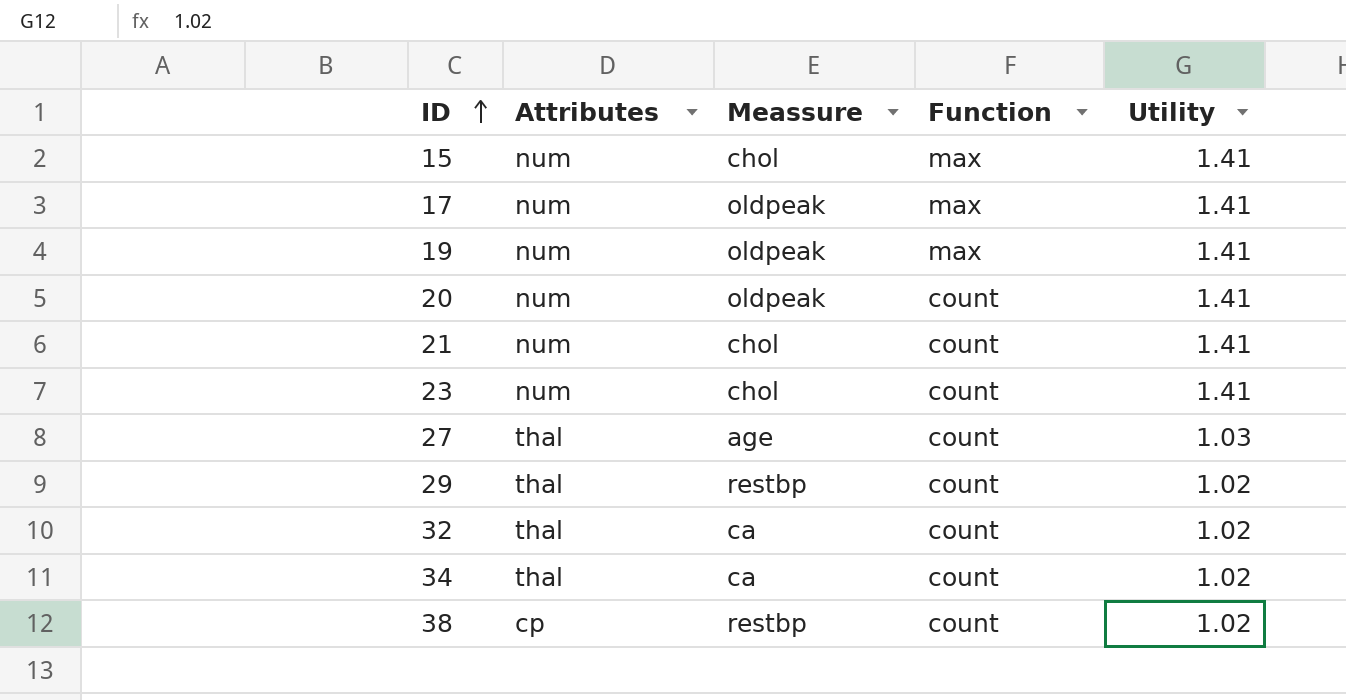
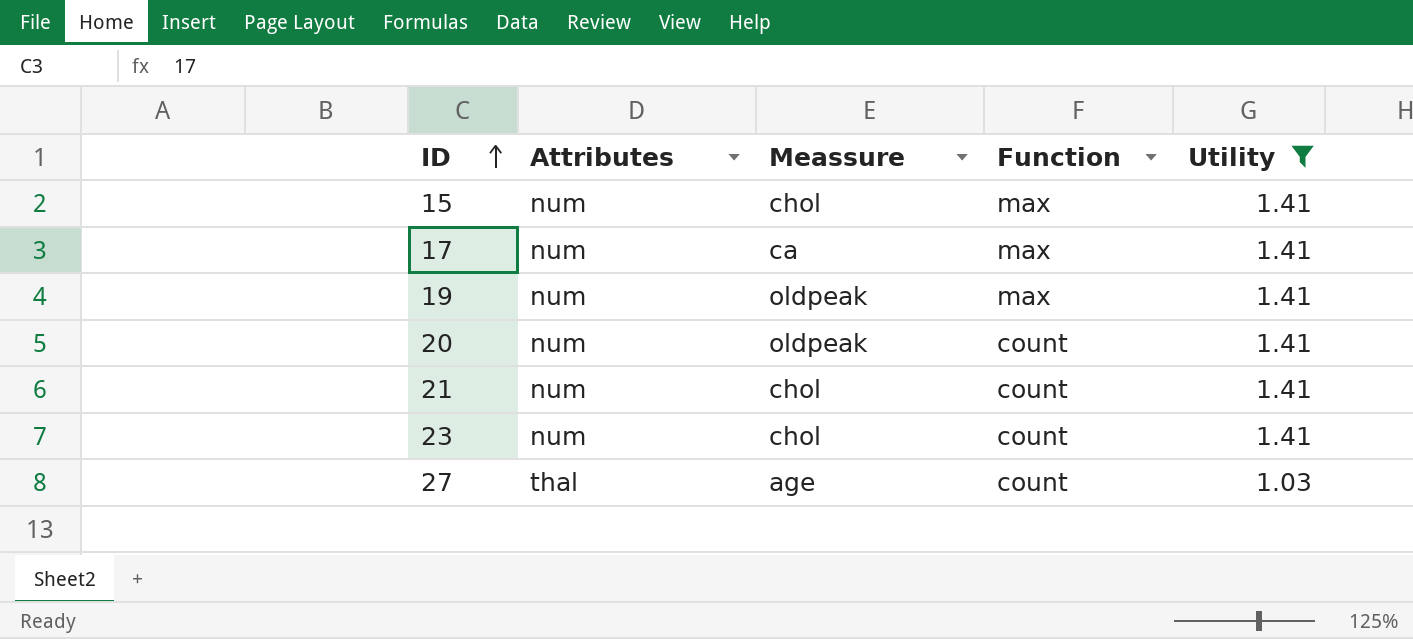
filter: none -> Utility != 1.02
17 | Meassure: oldpeak -> ca

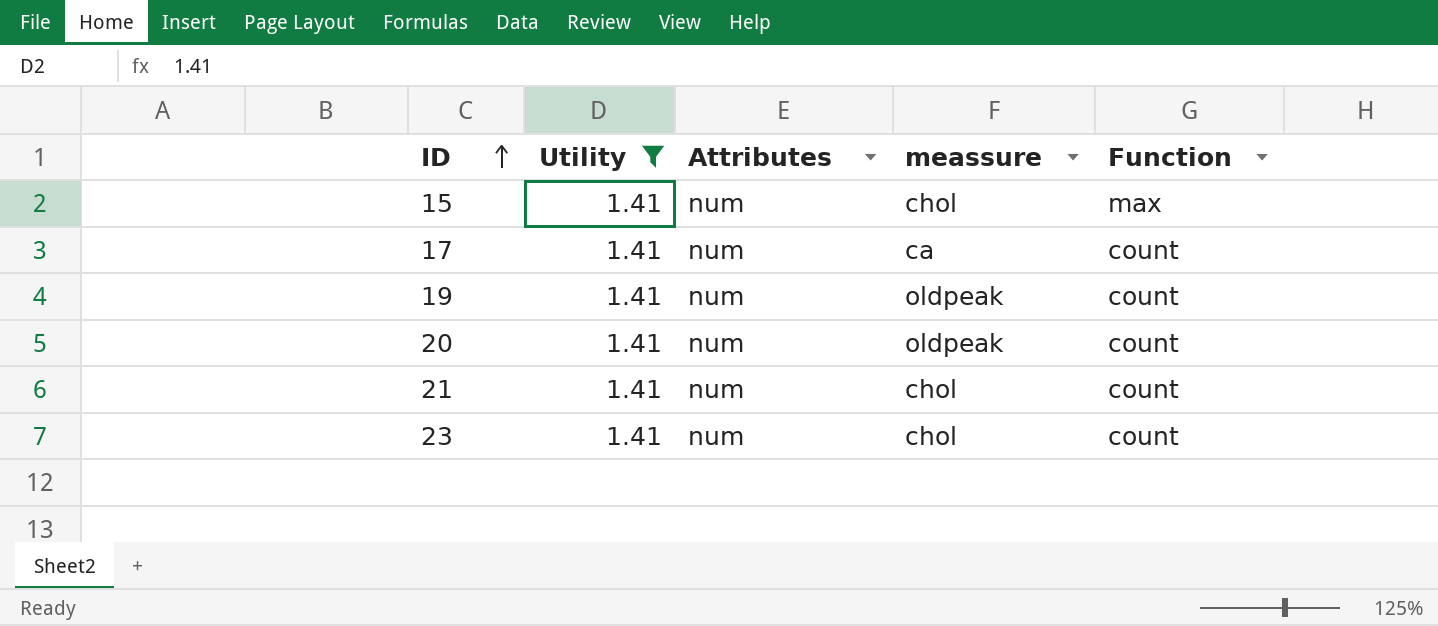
column Utility | position: 5 -> 2
column name: Meassure -> meassure
row 27: thal | age | count | 1.03 -> none
17 | Function: max -> count
19 | Function: max -> count

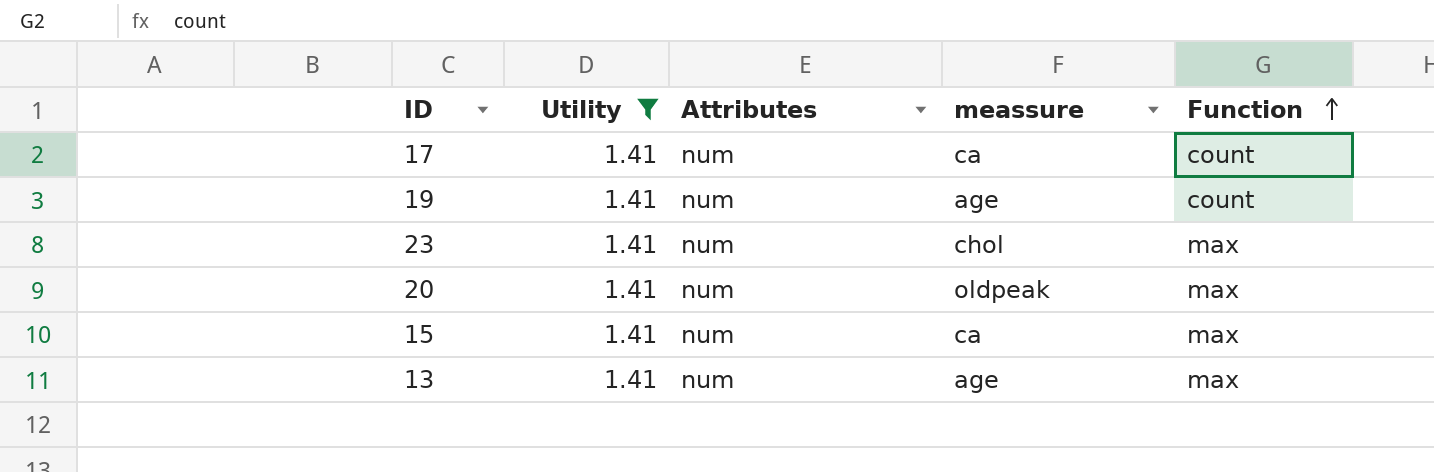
row order: ID ascending -> Function ascending
row 21: 1.41 | num | chol | count -> none
19 | meassure: oldpeak -> age
23 | Function: count -> max
20 | Function: count -> max
15 | meassure: chol -> ca
row 13: none -> 1.41 | num | age | max

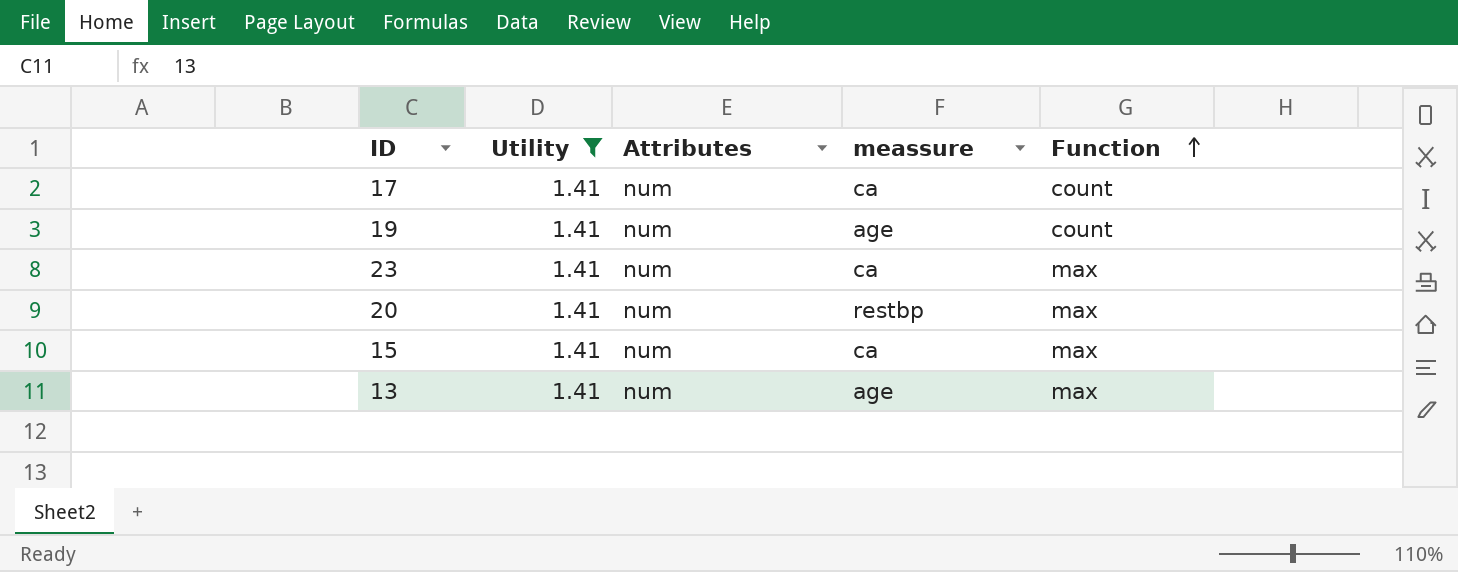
23 | meassure: chol -> ca
20 | meassure: oldpeak -> restbp

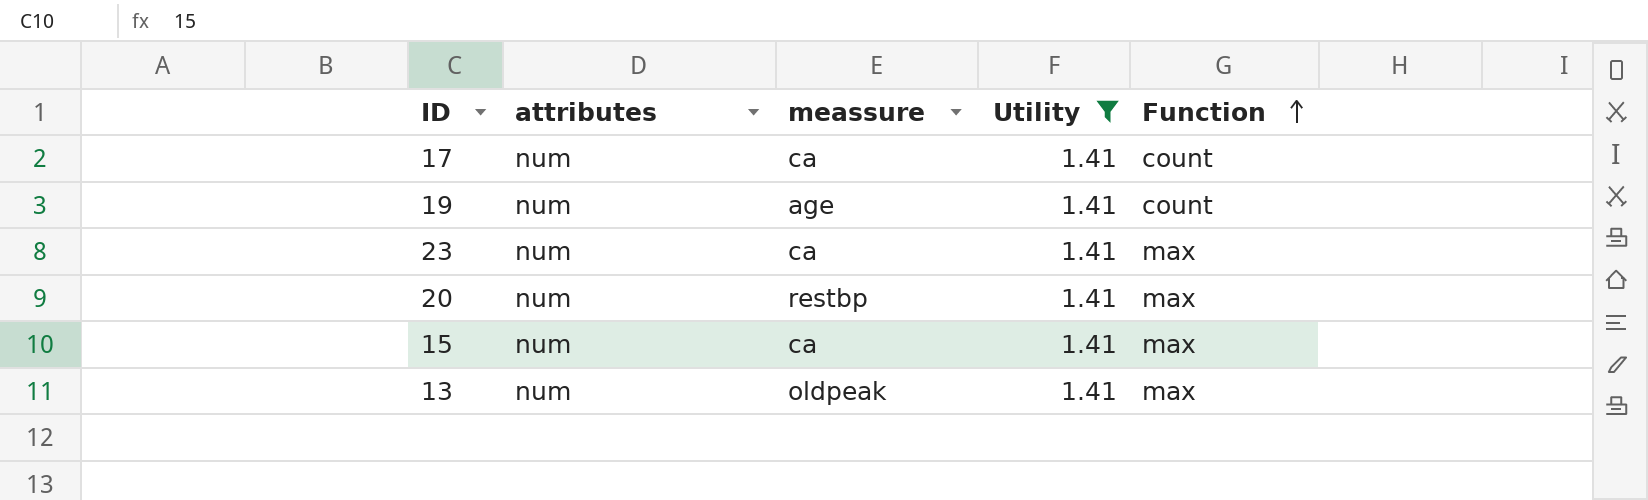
column name: Attributes -> attributes
column Utility | position: 2 -> 4
13 | meassure: age -> oldpeak

